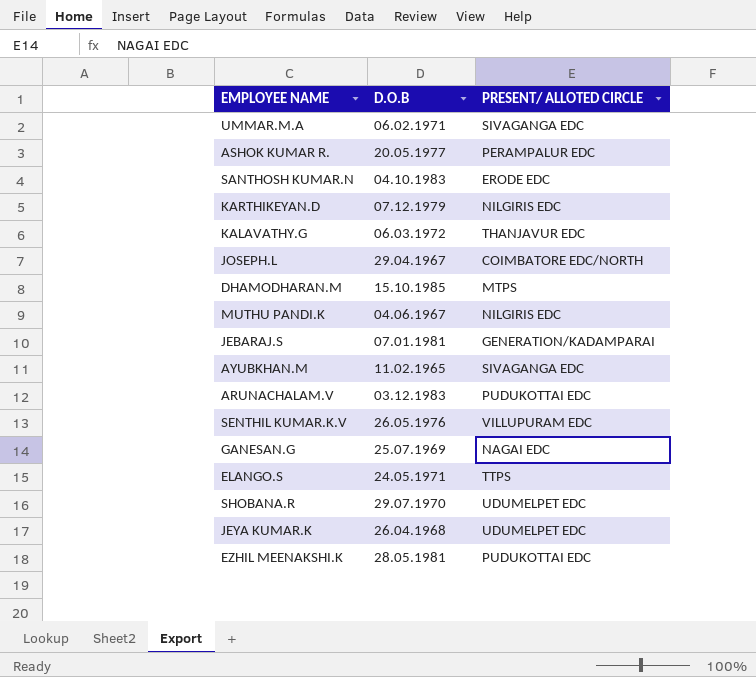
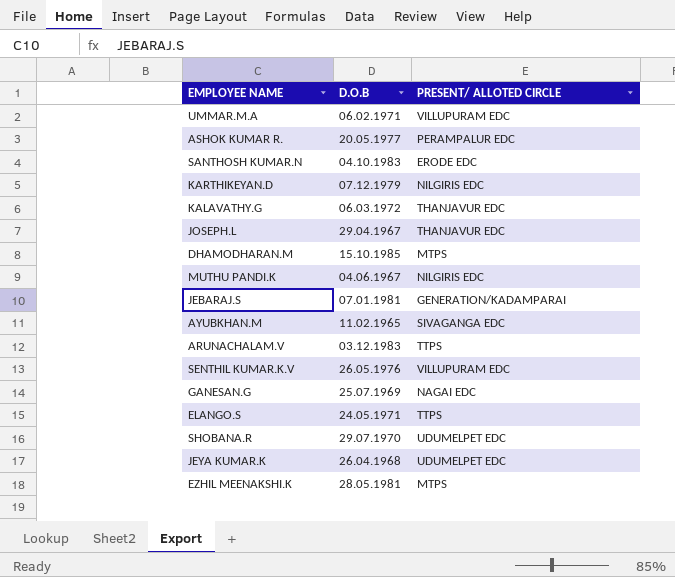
UMMAR.M.A | PRESENT/ ALLOTED CIRCLE: SIVAGANGA EDC -> VILLUPURAM EDC
JOSEPH.L | PRESENT/ ALLOTED CIRCLE: COIMBATORE EDC/NORTH -> THANJAVUR EDC
ARUNACHALAM.V | PRESENT/ ALLOTED CIRCLE: PUDUKOTTAI EDC -> TTPS
EZHIL MEENAKSHI.K | PRESENT/ ALLOTED CIRCLE: PUDUKOTTAI EDC -> MTPS

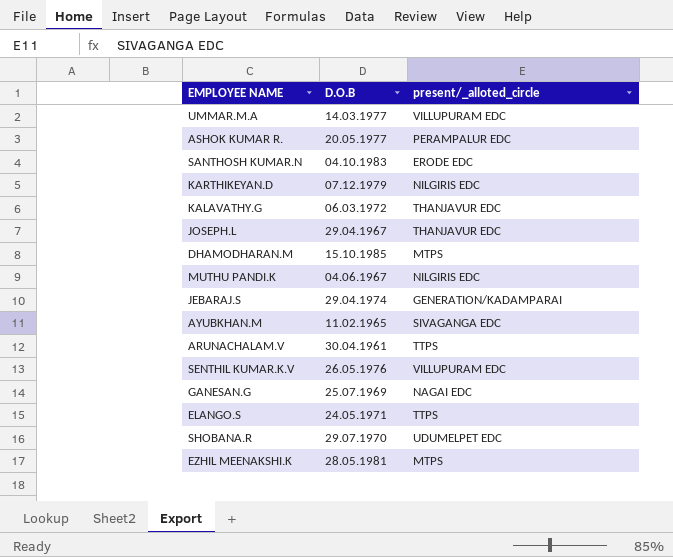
column name: PRESENT/ ALLOTED CIRCLE -> present/_alloted_circle
row JEYA KUMAR.K: 26.04.1968 | UDUMELPET EDC -> none
UMMAR.M.A | D.O.B: 06.02.1971 -> 14.03.1977
JEBARAJ.S | D.O.B: 07.01.1981 -> 29.04.1974
ARUNACHALAM.V | D.O.B: 03.12.1983 -> 30.04.1961

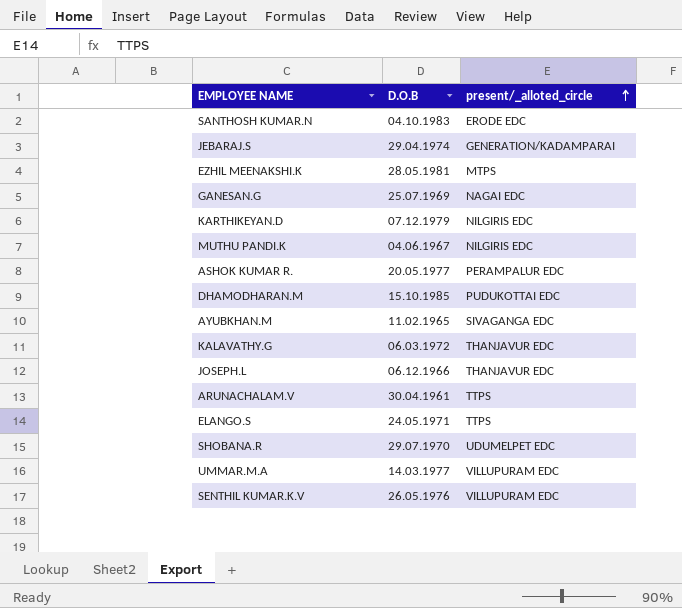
row order: none -> present/_alloted_circle ascending
DHAMODHARAN.M | present/_alloted_circle: MTPS -> PUDUKOTTAI EDC
JOSEPH.L | D.O.B: 29.04.1967 -> 06.12.1966

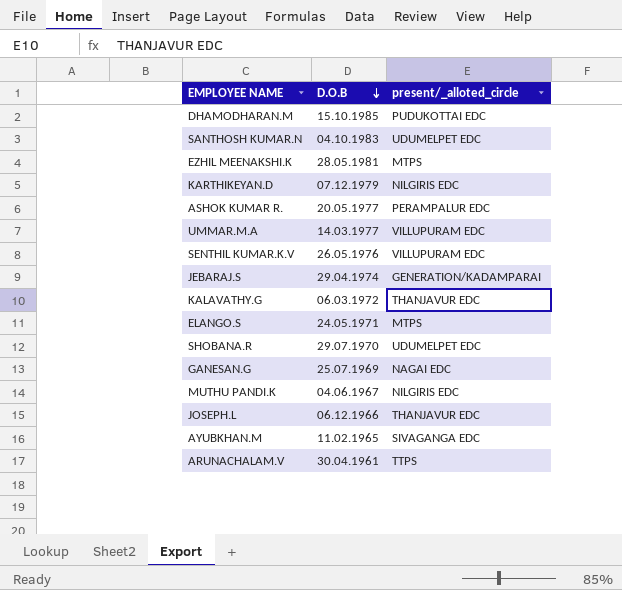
row order: present/_alloted_circle ascending -> D.O.B descending
SANTHOSH KUMAR.N | present/_alloted_circle: ERODE EDC -> UDUMELPET EDC
ELANGO.S | present/_alloted_circle: TTPS -> MTPS

